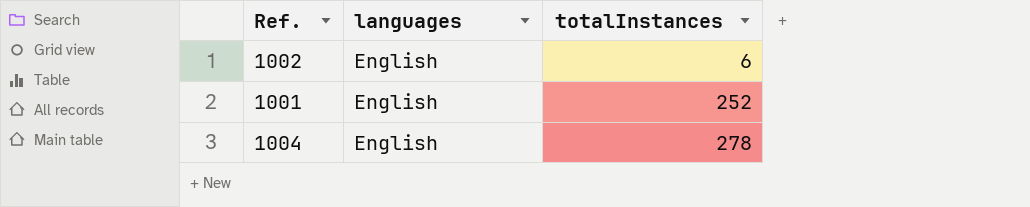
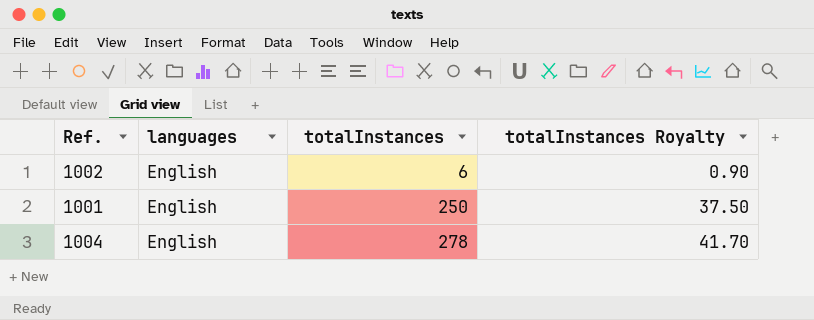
column totalInstances Royalty | formula: none -> [totalInstances] * 0.15
1001 | totalInstances: 252 -> 250

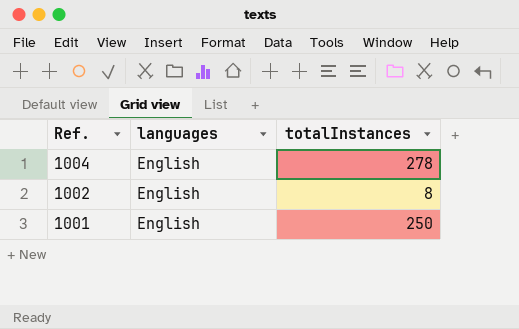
row order: totalInstances ascending -> Ref. descending
column totalInstances Royalty | formula: [totalInstances] * 0.15 -> none
1002 | totalInstances: 6 -> 8

